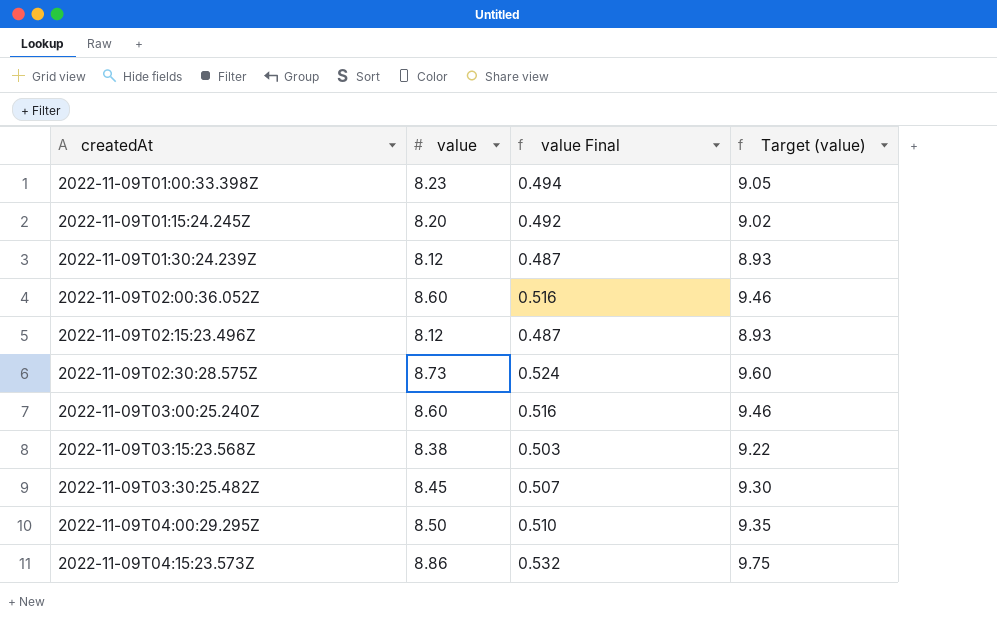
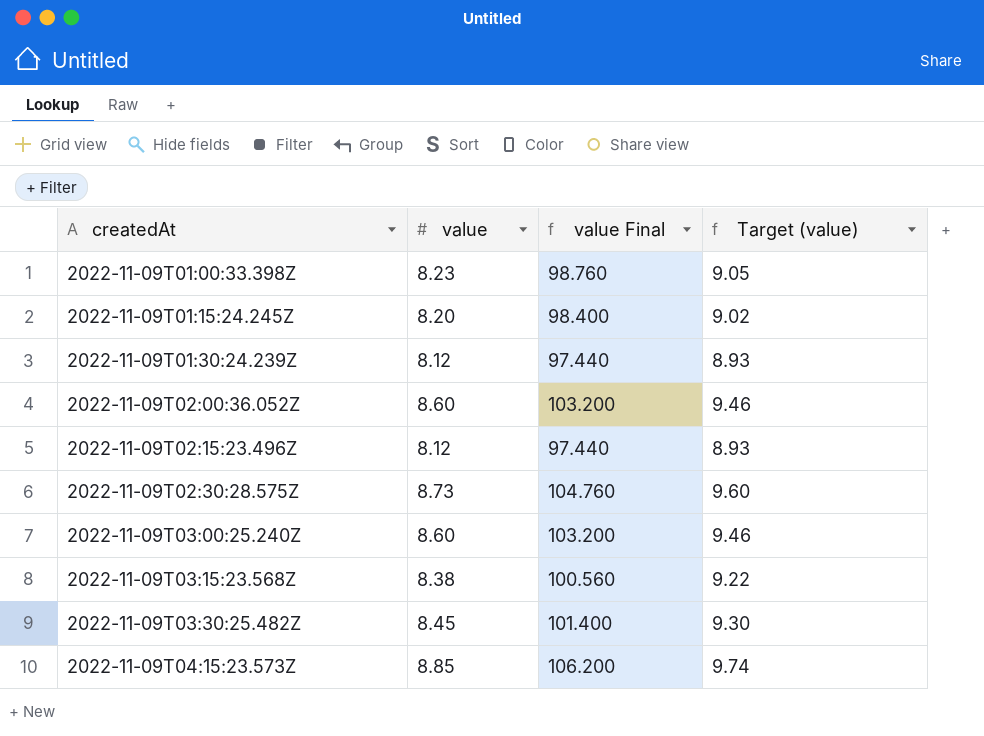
column value Final | formula: [value] * 0.06 -> [value] * 12
row 2022-11-09T04:00:29.295Z: 8.50 | 0.510 | 9.35 -> none
2022-11-09T04:15:23.573Z | value: 8.86 -> 8.85
2022-11-09T04:15:23.573Z | Target (value): 9.75 -> 9.74

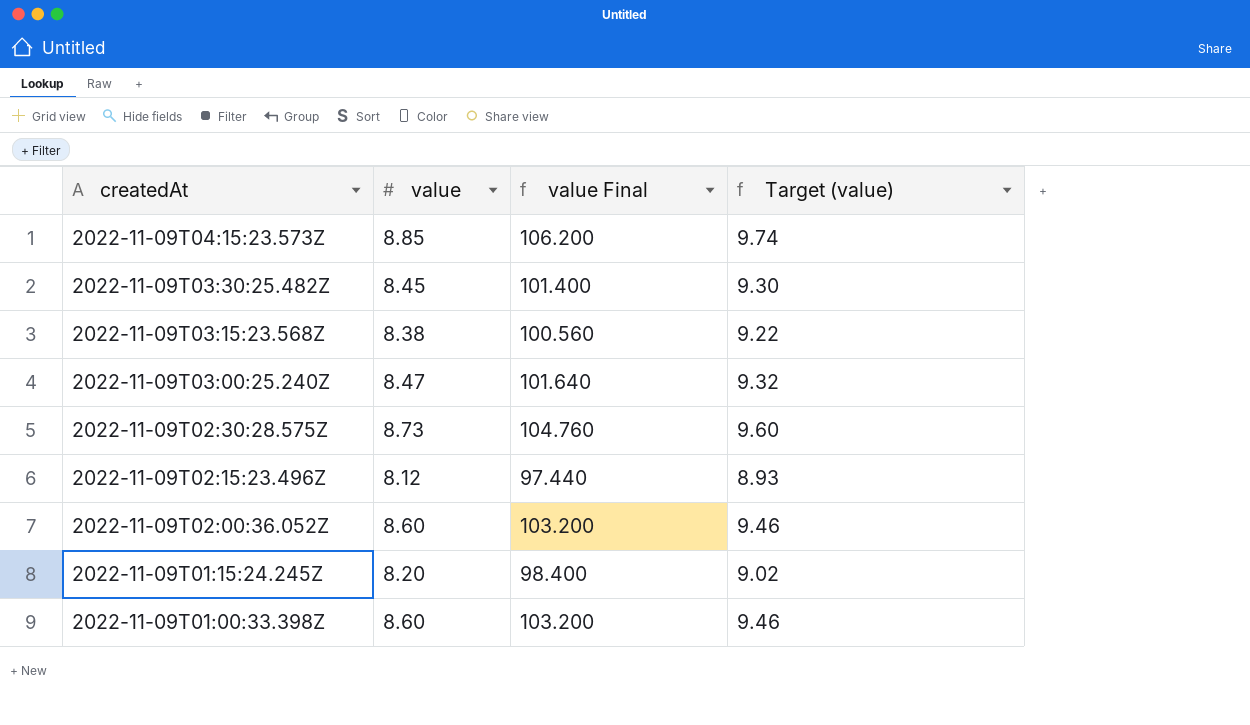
row order: createdAt ascending -> createdAt descending
row 2022-11-09T01:30:24.239Z: 8.12 | 97.440 | 8.93 -> none
2022-11-09T03:00:25.240Z | value: 8.60 -> 8.47
2022-11-09T03:00:25.240Z | value Final: 103.200 -> 101.640
2022-11-09T03:00:25.240Z | Target (value): 9.46 -> 9.32
2022-11-09T01:00:33.398Z | value: 8.23 -> 8.60
2022-11-09T01:00:33.398Z | value Final: 98.760 -> 103.200
2022-11-09T01:00:33.398Z | Target (value): 9.05 -> 9.46

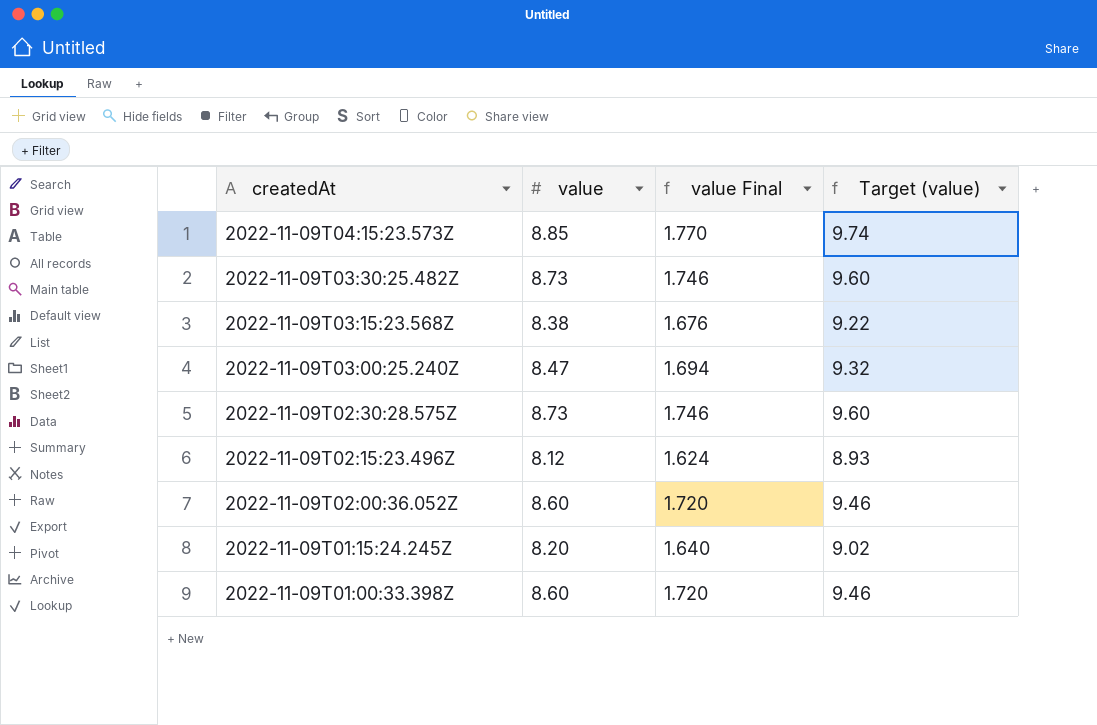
column value Final | formula: [value] * 12 -> [value] * 0.2
2022-11-09T03:30:25.482Z | value: 8.45 -> 8.73
2022-11-09T03:30:25.482Z | Target (value): 9.30 -> 9.60

